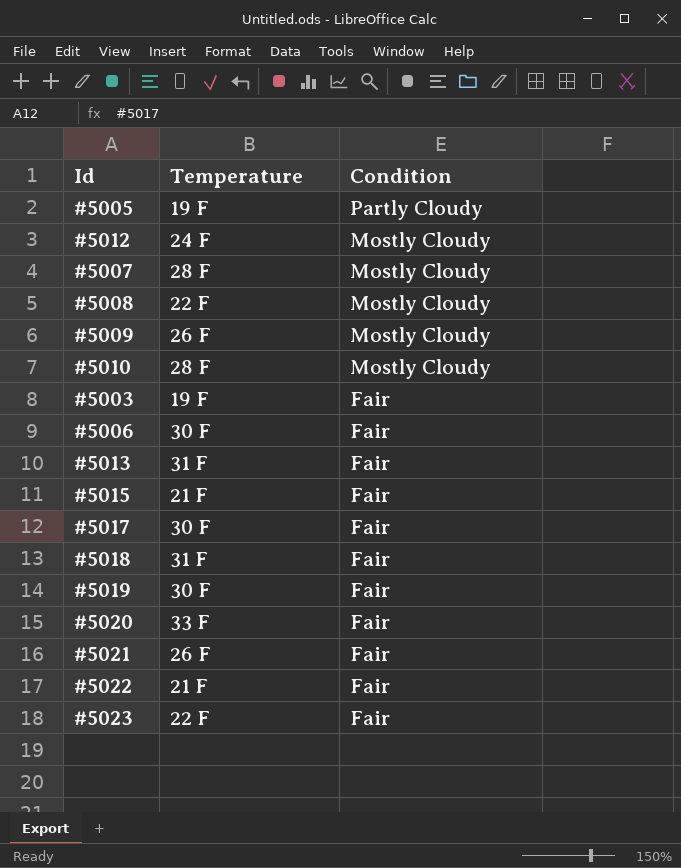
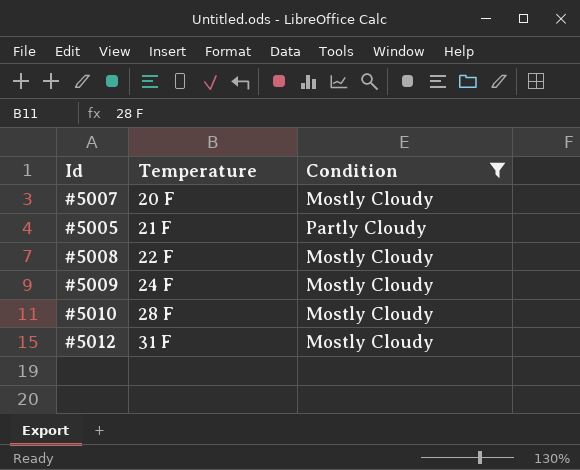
filter: none -> Condition != Fair
row order: Condition descending -> Temperature ascending
#5007 | Temperature: 28 F -> 20 F
#5005 | Temperature: 19 F -> 21 F
#5009 | Temperature: 26 F -> 24 F
#5012 | Temperature: 24 F -> 31 F

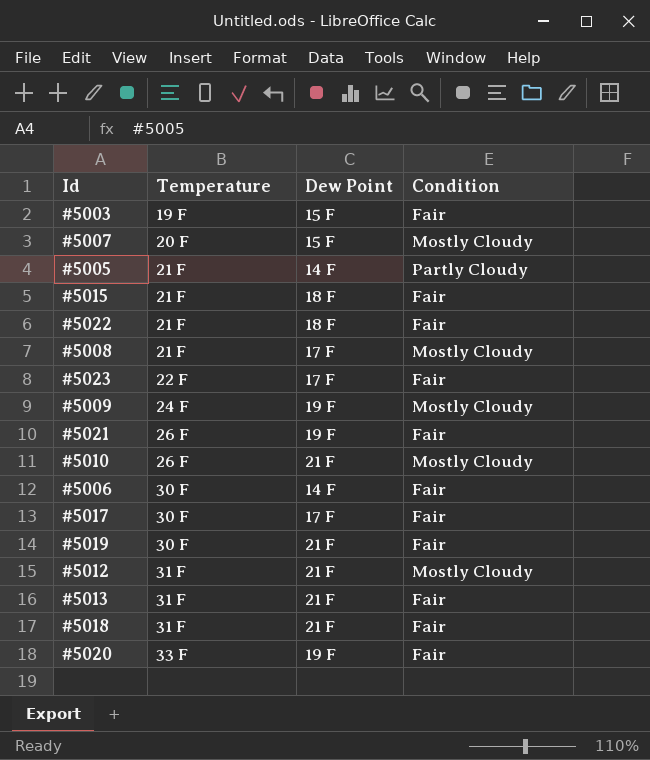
filter: Condition != Fair -> none
column Dew Point | position: none -> 3
#5008 | Temperature: 22 F -> 21 F
#5010 | Temperature: 28 F -> 26 F

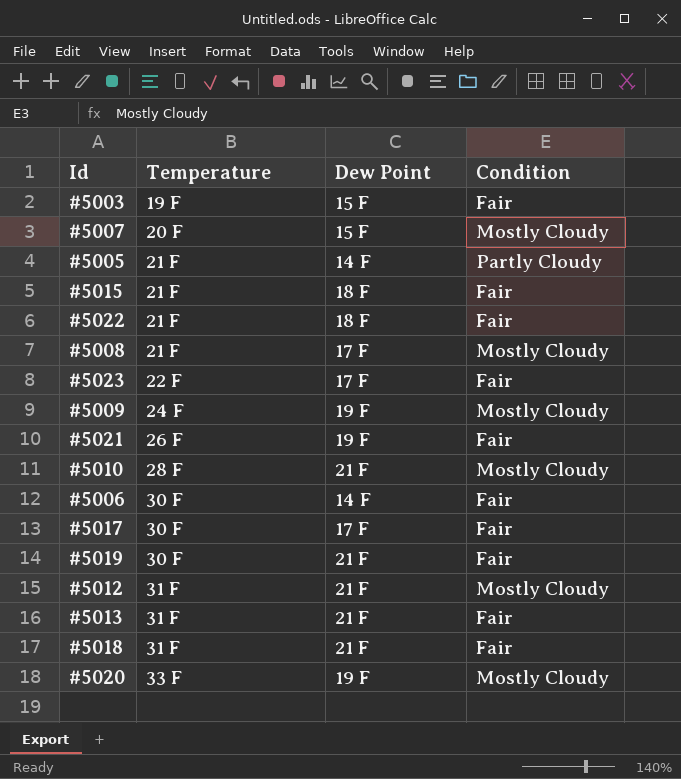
#5010 | Temperature: 26 F -> 28 F
#5020 | Condition: Fair -> Mostly Cloudy

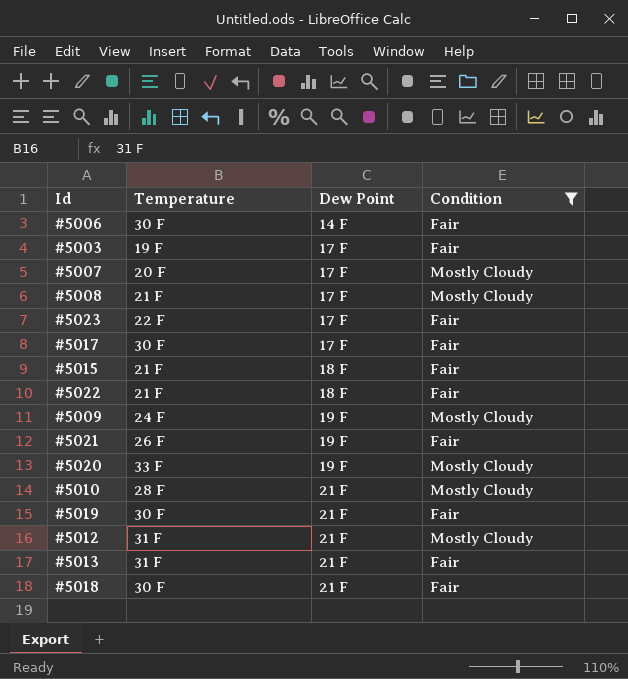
filter: none -> Condition != Partly Cloudy
row order: Temperature ascending -> Dew Point ascending
#5003 | Dew Point: 15 F -> 17 F
#5007 | Dew Point: 15 F -> 17 F
#5018 | Temperature: 31 F -> 30 F

